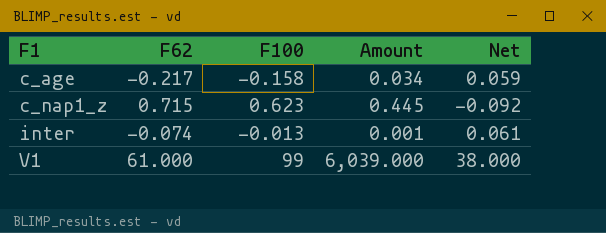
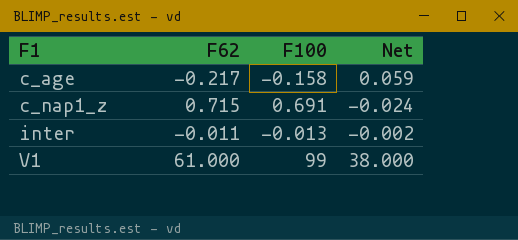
column Amount | formula: [F62] * [F100] -> none
c_nap1_z | F100: 0.623 -> 0.691
c_nap1_z | Net: -0.092 -> -0.024
inter | F62: -0.074 -> -0.011
inter | Net: 0.061 -> -0.002

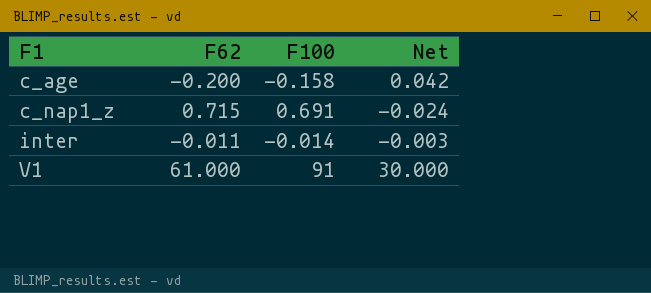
c_age | F62: -0.217 -> -0.200
c_age | Net: 0.059 -> 0.042
inter | F100: -0.013 -> -0.014
inter | Net: -0.002 -> -0.003
V1 | F100: 99 -> 91
V1 | Net: 38.000 -> 30.000

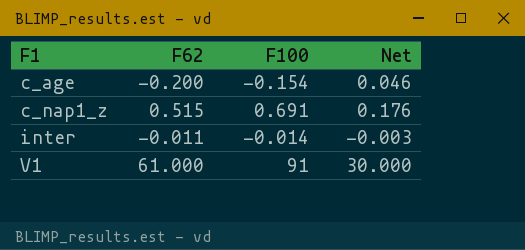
c_age | F100: -0.158 -> -0.154
c_age | Net: 0.042 -> 0.046
c_nap1_z | F62: 0.715 -> 0.515
c_nap1_z | Net: -0.024 -> 0.176

